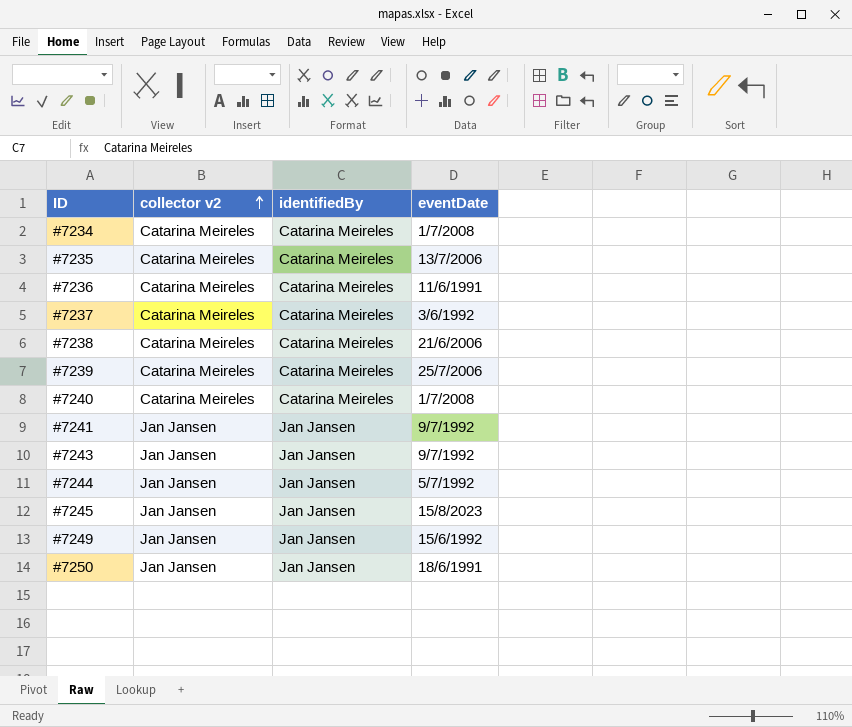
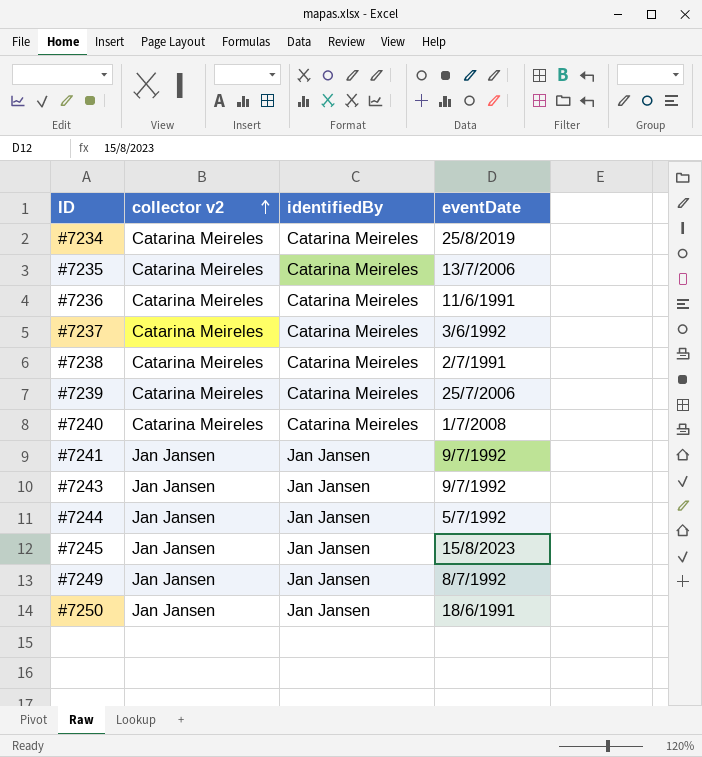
#7234 | eventDate: 1/7/2008 -> 25/8/2019
#7238 | eventDate: 21/6/2006 -> 2/7/1991
#7249 | eventDate: 15/6/1992 -> 8/7/1992

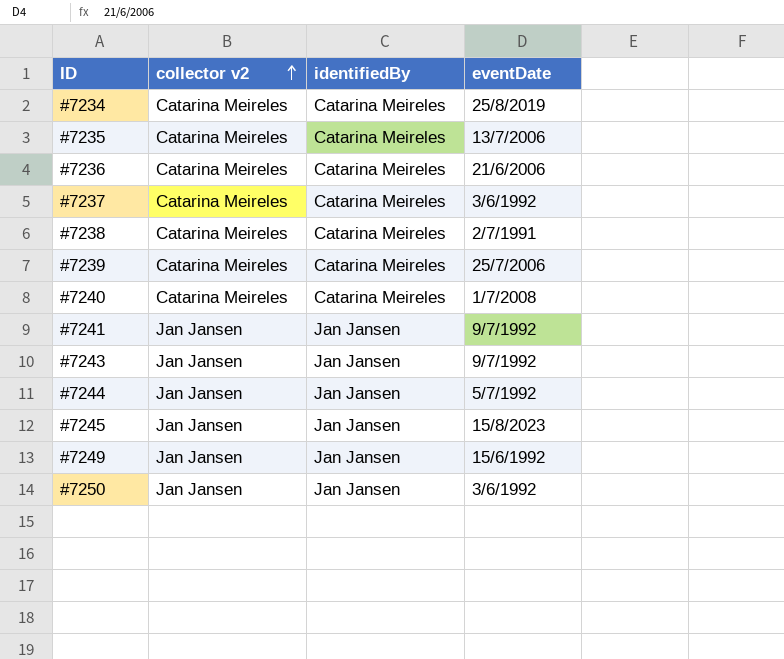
#7236 | eventDate: 11/6/1991 -> 21/6/2006
#7249 | eventDate: 8/7/1992 -> 15/6/1992
#7250 | eventDate: 18/6/1991 -> 3/6/1992

